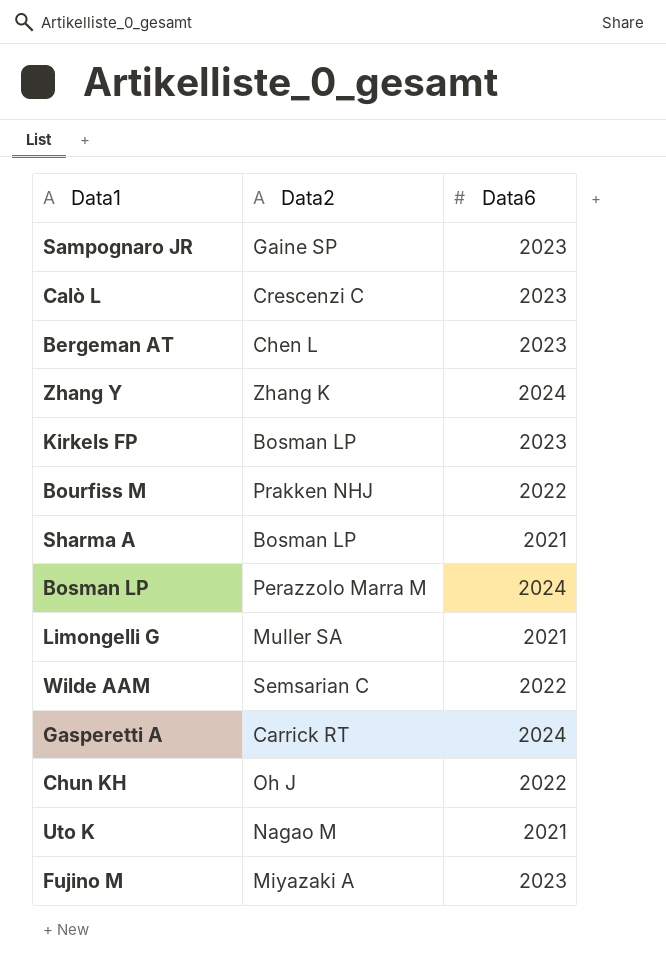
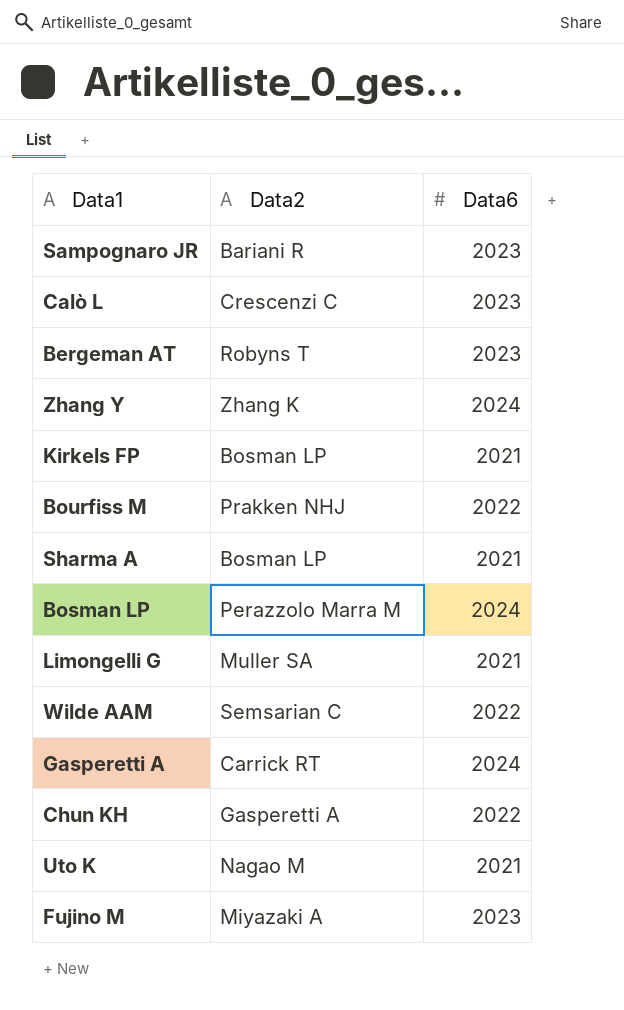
Sampognaro JR | Data2: Gaine SP -> Bariani R
Bergeman AT | Data2: Chen L -> Robyns T
Kirkels FP | Data6: 2023 -> 2021
Chun KH | Data2: Oh J -> Gasperetti A

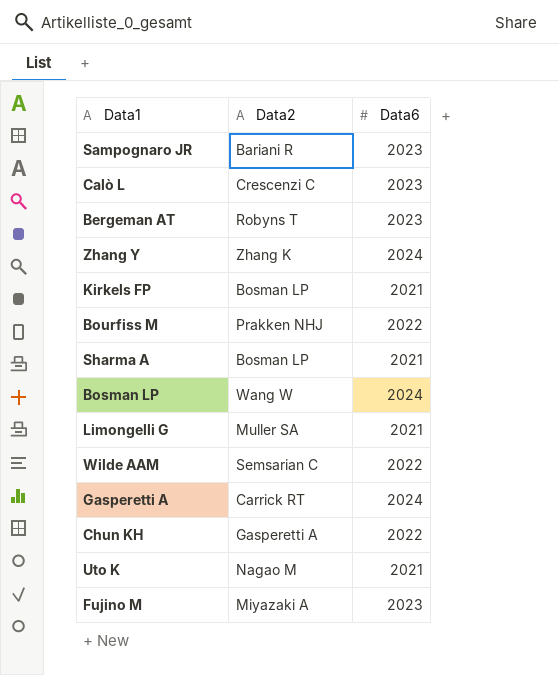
Bosman LP | Data2: Perazzolo Marra M -> Wang W

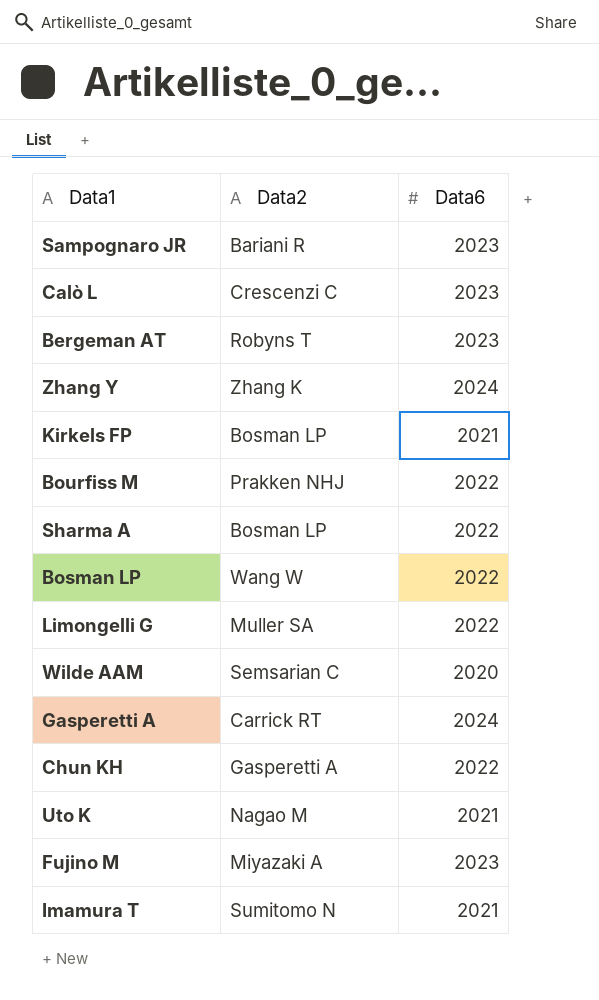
Sharma A | Data6: 2021 -> 2022
Bosman LP | Data6: 2024 -> 2022
Limongelli G | Data6: 2021 -> 2022
Wilde AAM | Data6: 2022 -> 2020
row Imamura T: none -> Sumitomo N | 2021

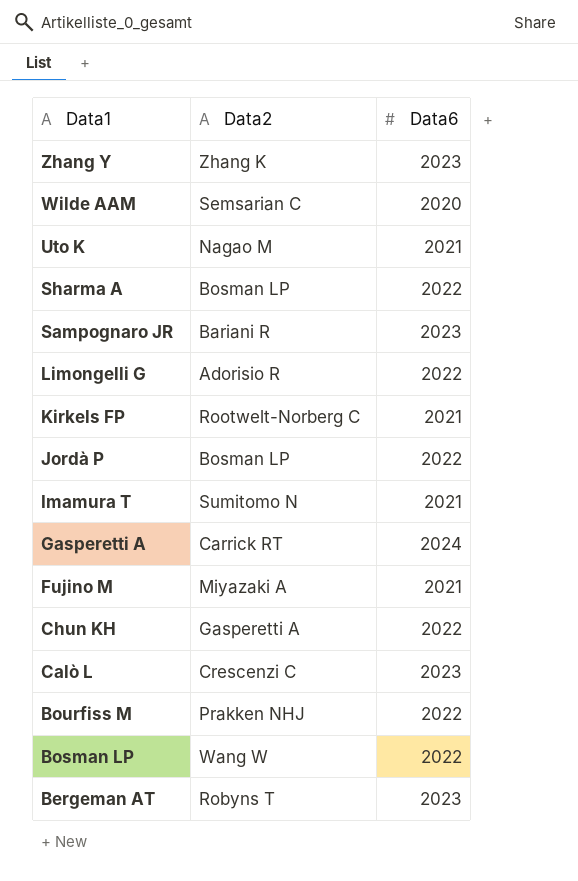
row order: none -> Data1 descending
Zhang Y | Data6: 2024 -> 2023
Limongelli G | Data2: Muller SA -> Adorisio R
Kirkels FP | Data2: Bosman LP -> Rootwelt-Norberg C
row Jordà P: none -> Bosman LP | 2022
Fujino M | Data6: 2023 -> 2021

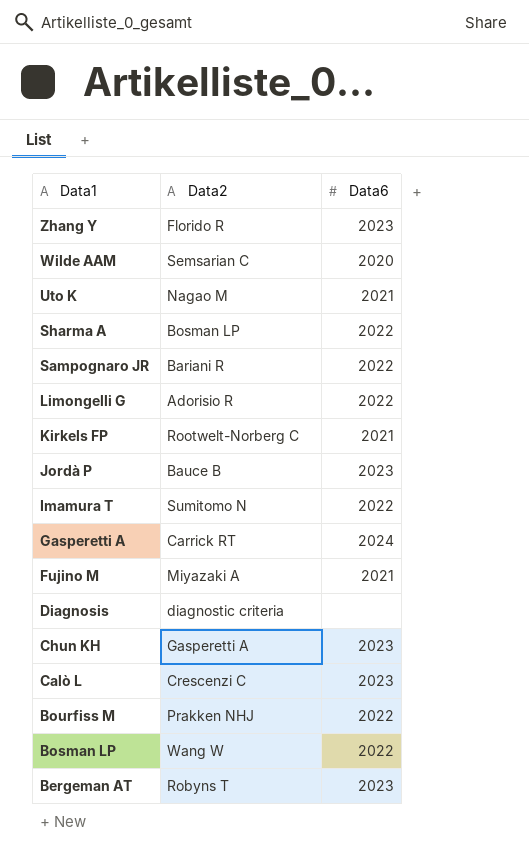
Zhang Y | Data2: Zhang K -> Florido R
Sampognaro JR | Data6: 2023 -> 2022
Jordà P | Data2: Bosman LP -> Bauce B
Jordà P | Data6: 2022 -> 2023
Imamura T | Data6: 2021 -> 2022
row Diagnosis: none -> diagnostic criteria | none
Chun KH | Data6: 2022 -> 2023

